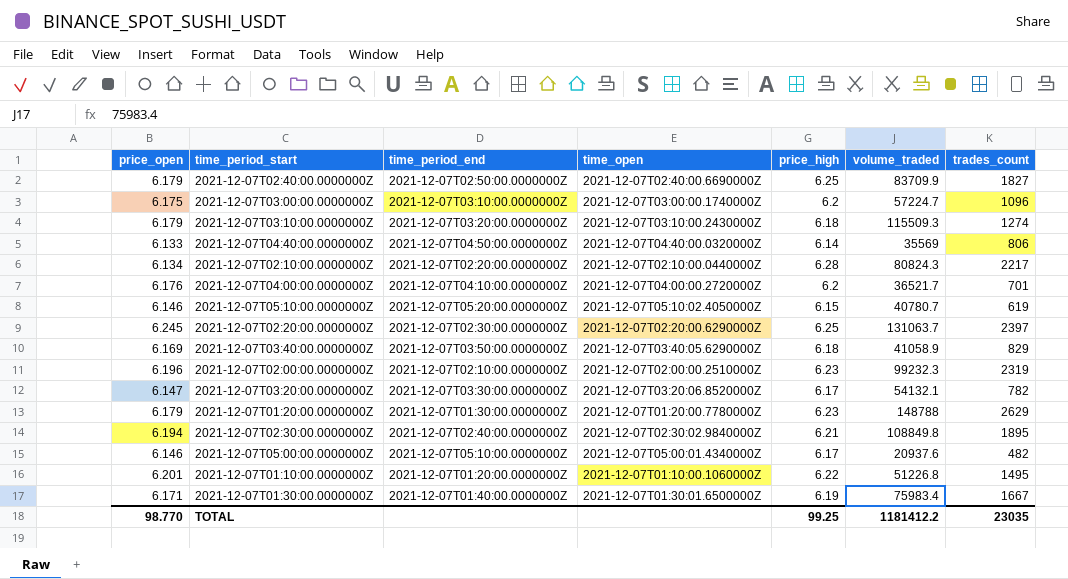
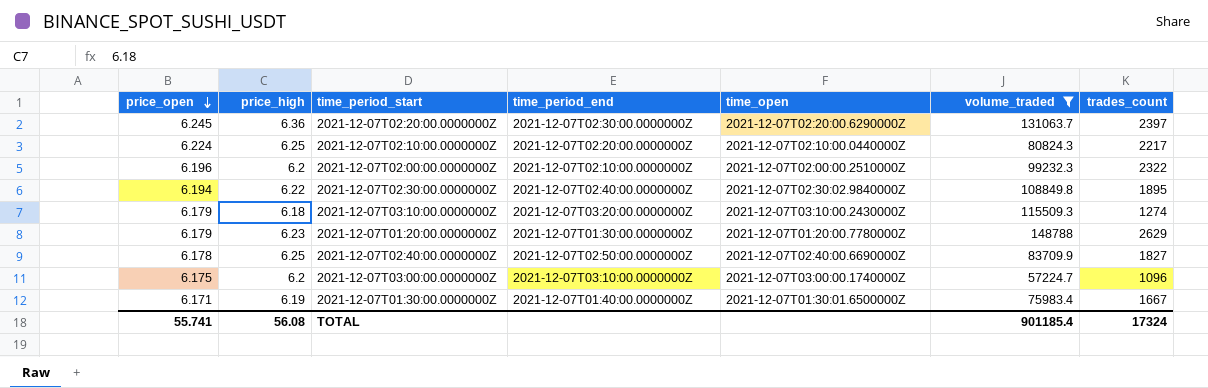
filter: none -> volume_traded >= 57224.7
row order: none -> price_open descending
column price_high | position: 5 -> 2
2021-12-07T02:20:00.0000000Z | price_high: 6.25 -> 6.36
2021-12-07T02:10:00.0000000Z | price_open: 6.134 -> 6.224
2021-12-07T02:10:00.0000000Z | price_high: 6.28 -> 6.25
2021-12-07T02:00:00.0000000Z | price_high: 6.23 -> 6.2
2021-12-07T02:00:00.0000000Z | trades_count: 2319 -> 2322
2021-12-07T02:30:00.0000000Z | price_high: 6.21 -> 6.22
2021-12-07T02:40:00.0000000Z | price_open: 6.179 -> 6.178
TOTAL | price_open: 98.770 -> 55.741
TOTAL | price_high: 99.25 -> 56.08
TOTAL | volume_traded: 1181412.2 -> 901185.4
TOTAL | trades_count: 23035 -> 17324

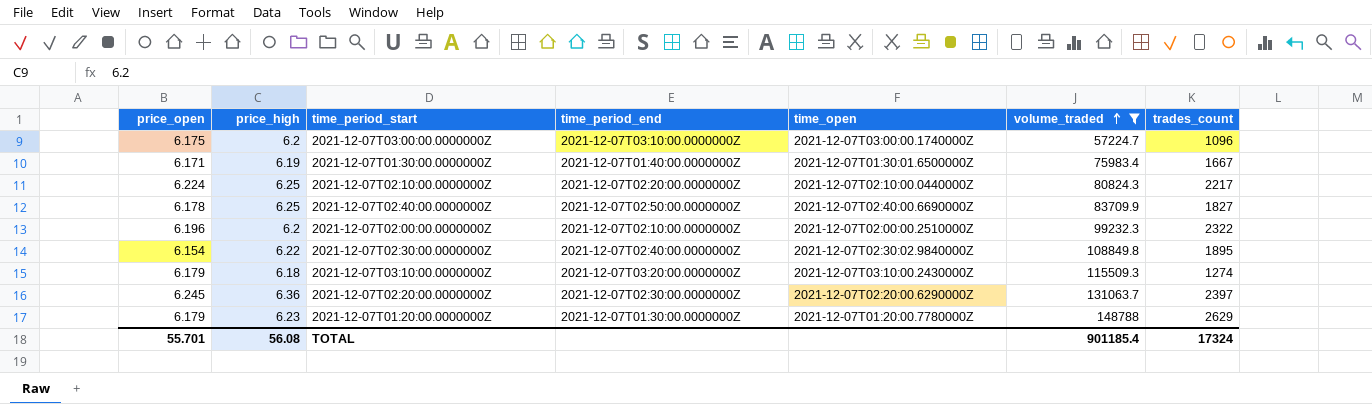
row order: price_open descending -> volume_traded ascending
2021-12-07T02:30:00.0000000Z | price_open: 6.194 -> 6.154
TOTAL | price_open: 55.741 -> 55.701

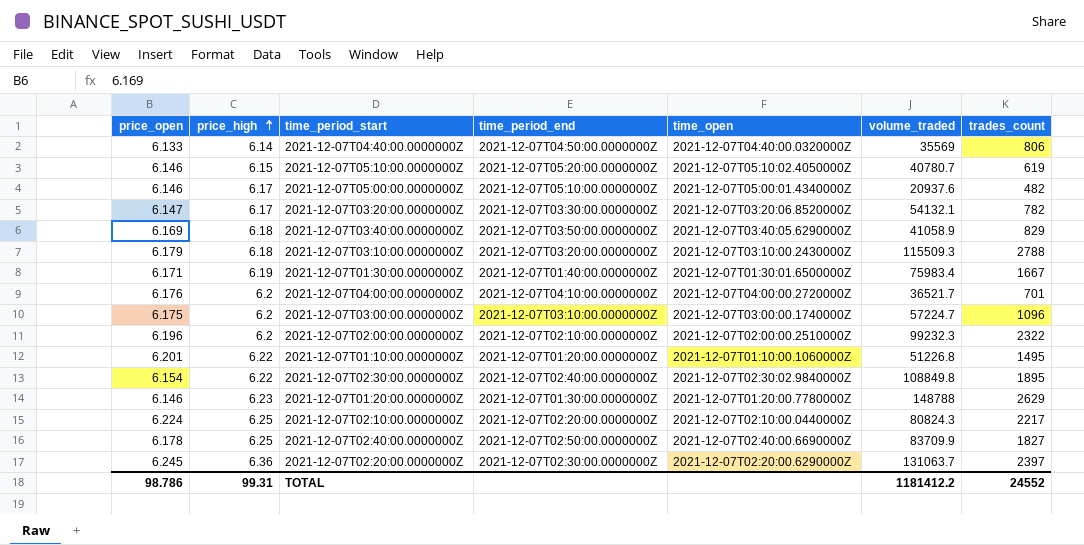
filter: volume_traded >= 57224.7 -> none
row order: volume_traded ascending -> price_high ascending
2021-12-07T03:10:00.0000000Z | trades_count: 1274 -> 2788
2021-12-07T01:20:00.0000000Z | price_open: 6.179 -> 6.146
TOTAL | price_open: 55.701 -> 98.786
TOTAL | price_high: 56.08 -> 99.31
TOTAL | volume_traded: 901185.4 -> 1181412.2
TOTAL | trades_count: 17324 -> 24552

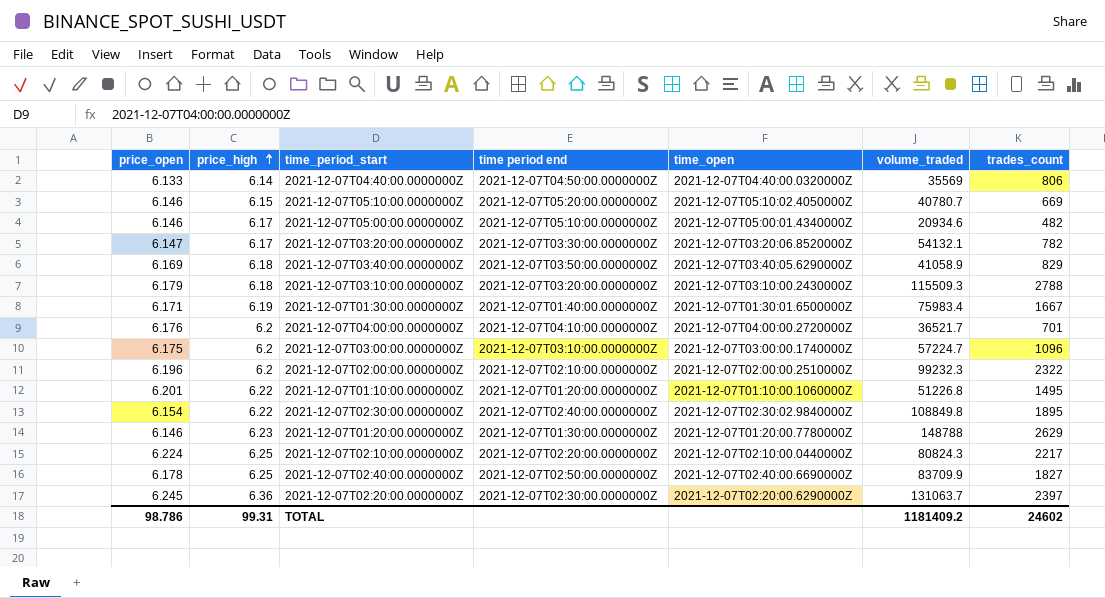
column name: time_period_end -> time period end
2021-12-07T05:10:00.0000000Z | trades_count: 619 -> 669
2021-12-07T05:00:00.0000000Z | volume_traded: 20937.6 -> 20934.6
TOTAL | volume_traded: 1181412.2 -> 1181409.2
TOTAL | trades_count: 24552 -> 24602

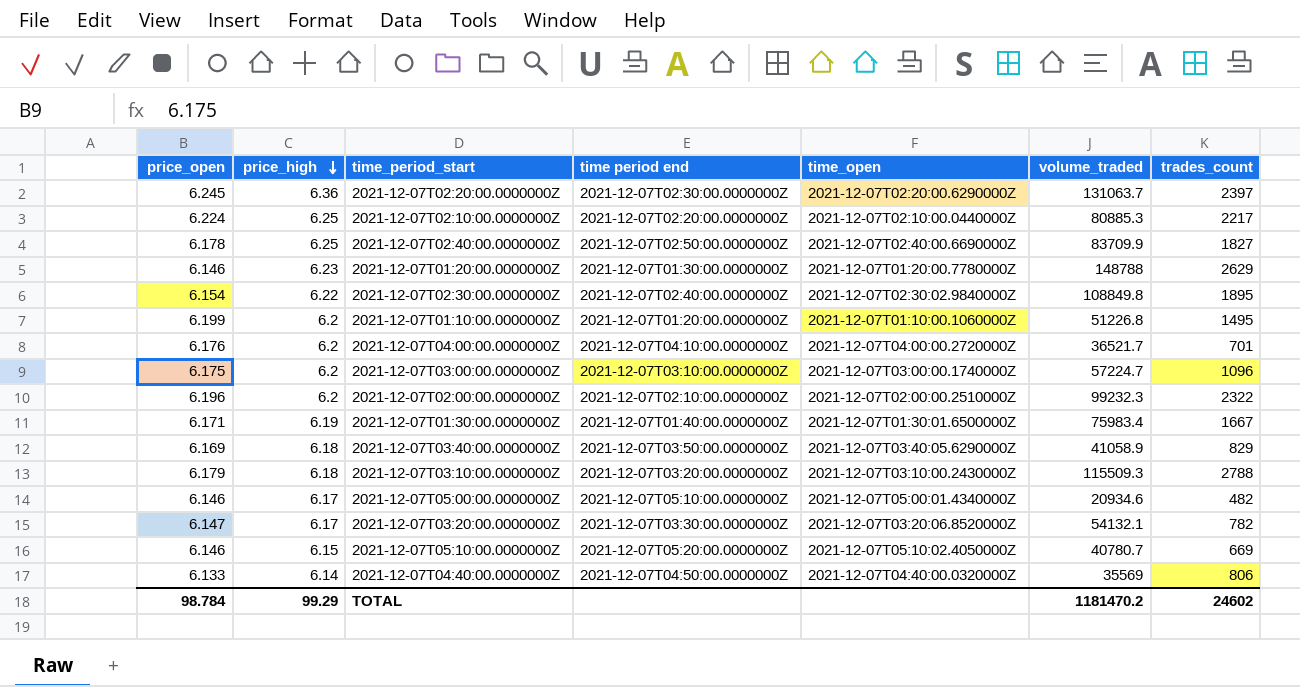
row order: price_high ascending -> price_high descending
2021-12-07T02:10:00.0000000Z | volume_traded: 80824.3 -> 80885.3
2021-12-07T01:10:00.0000000Z | price_open: 6.201 -> 6.199
2021-12-07T01:10:00.0000000Z | price_high: 6.22 -> 6.2
TOTAL | price_open: 98.786 -> 98.784
TOTAL | price_high: 99.31 -> 99.29
TOTAL | volume_traded: 1181409.2 -> 1181470.2

